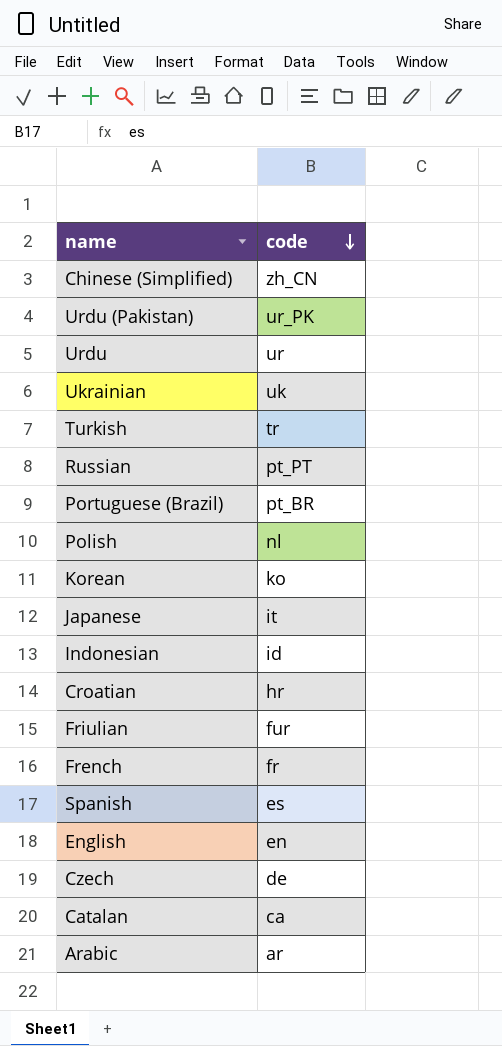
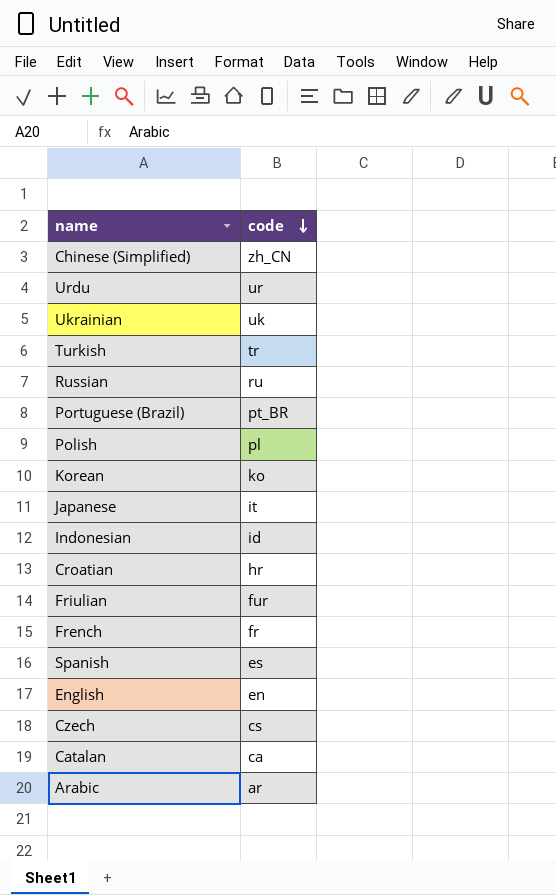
row Urdu (Pakistan): ur_PK -> none
Russian | code: pt_PT -> ru
Polish | code: nl -> pl
Czech | code: de -> cs

